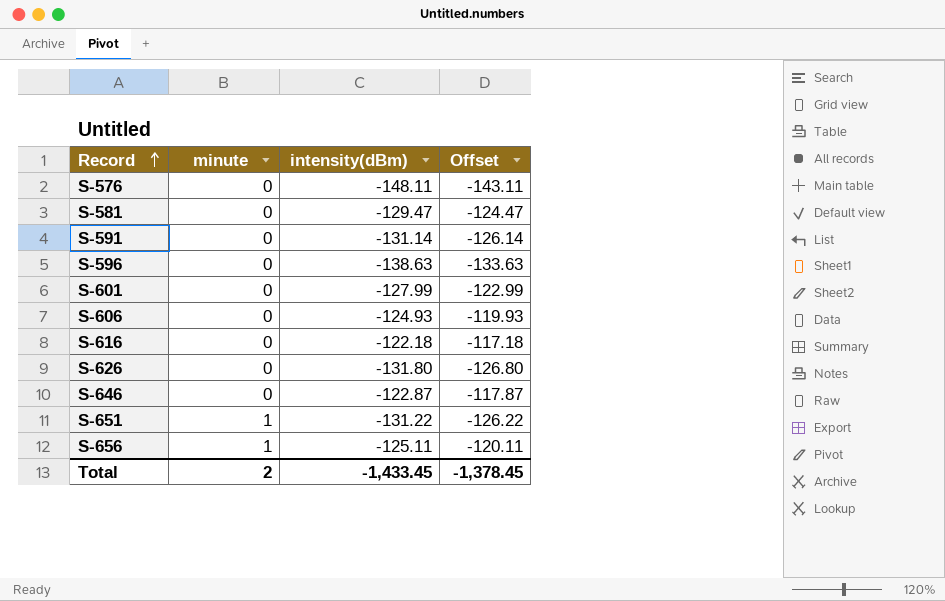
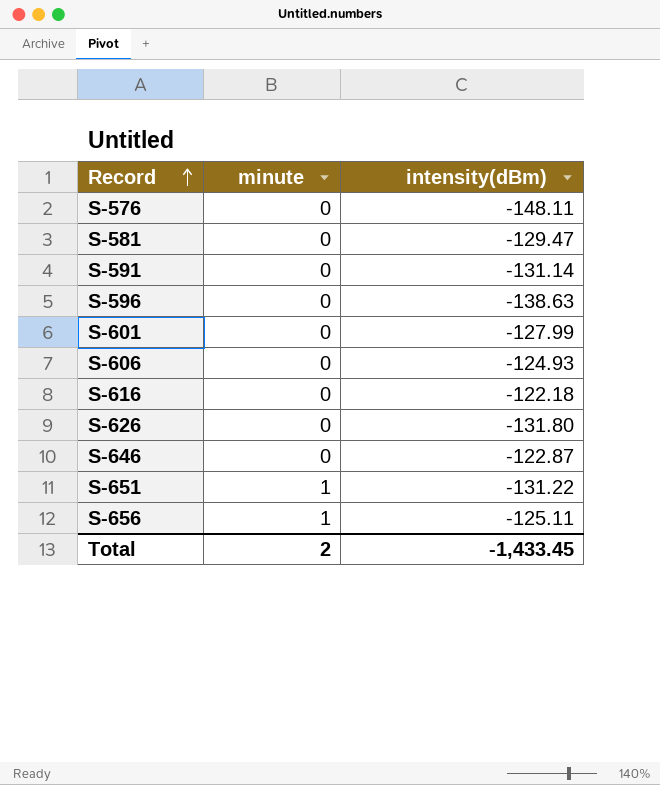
column Offset | formula: [intensity(dBm)] + 5 -> none

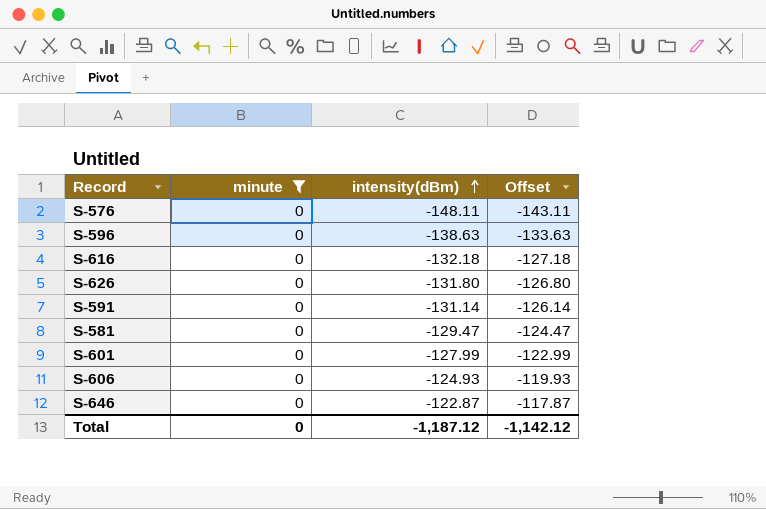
filter: none -> minute = 0
row order: Record ascending -> intensity(dBm) ascending
column Offset | formula: none -> [intensity(dBm)] + 5
S-616 | intensity(dBm): -122.18 -> -132.18
Total | minute: 2 -> 0
Total | intensity(dBm): -1,433.45 -> -1,187.12

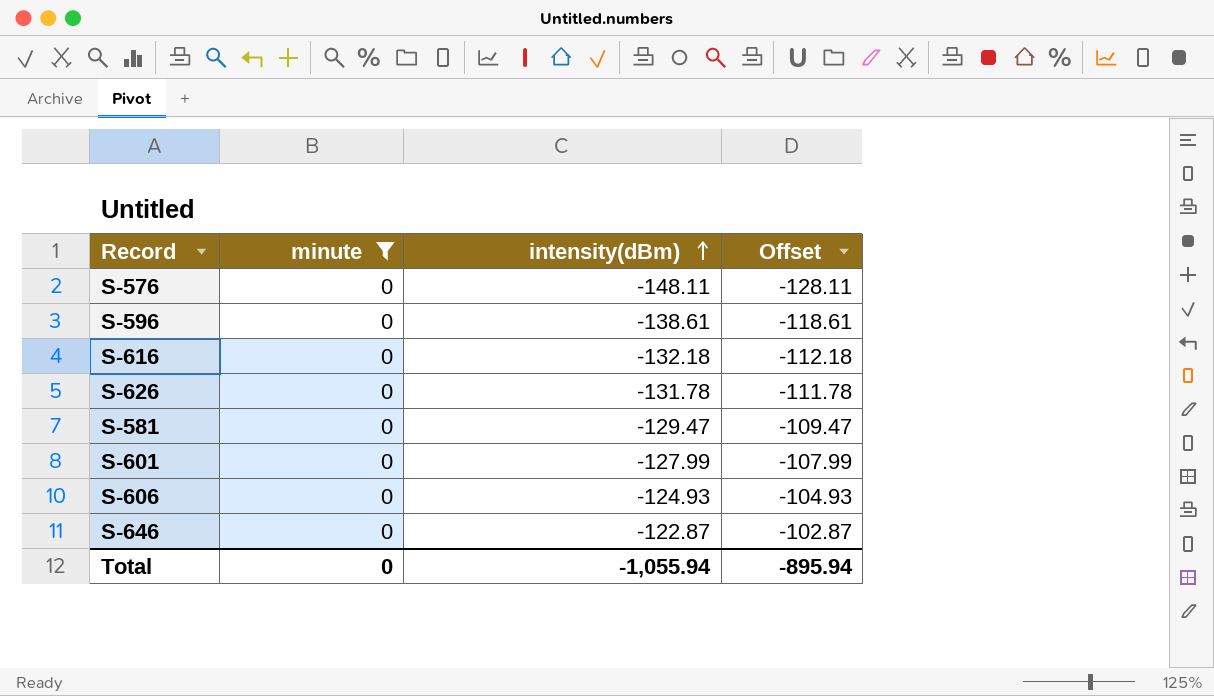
column Offset | formula: [intensity(dBm)] + 5 -> [intensity(dBm)] + 20
row S-591: 0 | -131.14 | -126.14 -> none
S-596 | intensity(dBm): -138.63 -> -138.61
S-626 | intensity(dBm): -131.80 -> -131.78
Total | intensity(dBm): -1,187.12 -> -1,055.94
Total | Offset: -1,142.12 -> -895.94

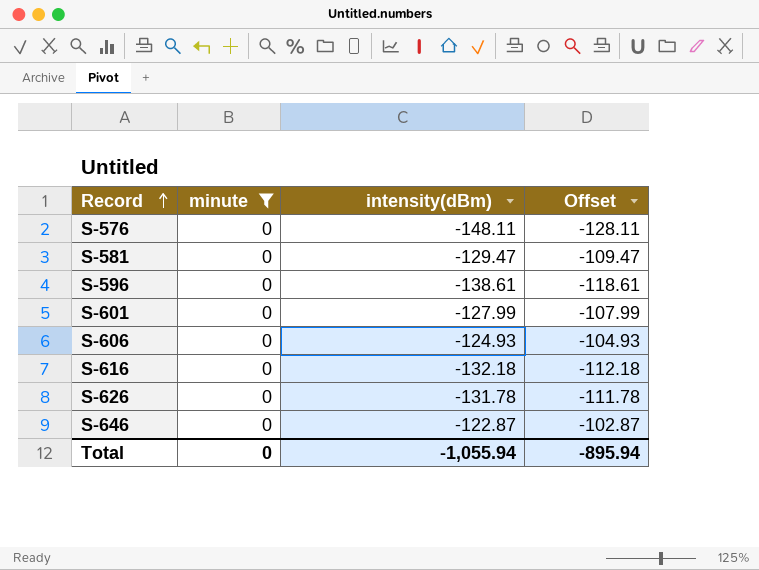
row order: intensity(dBm) ascending -> Record ascending

